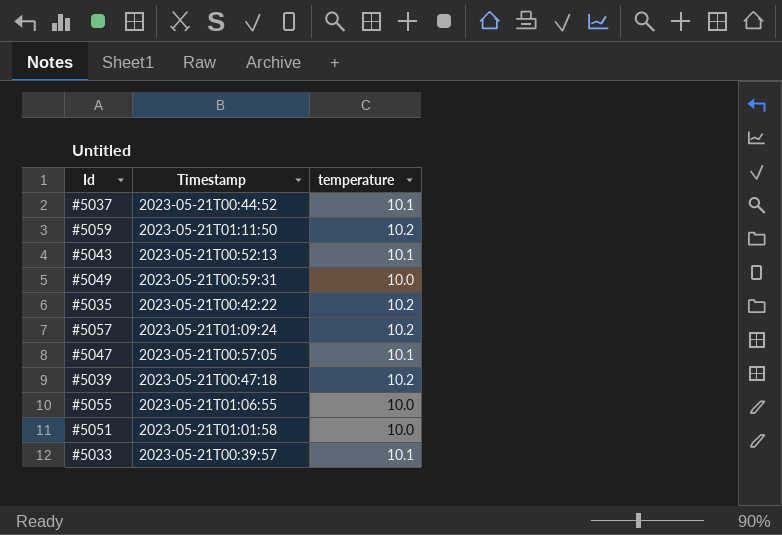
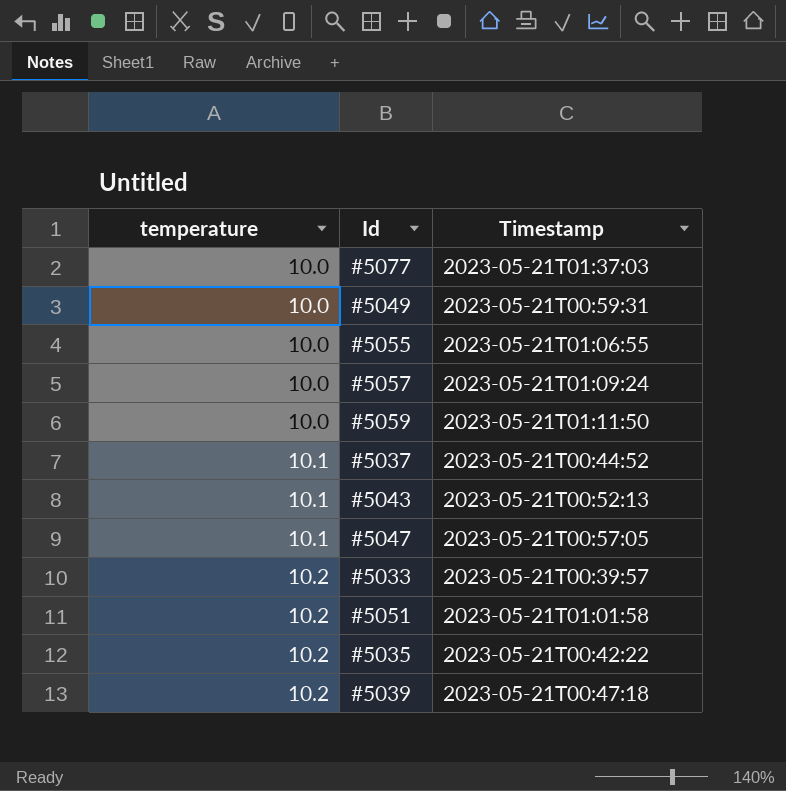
row order: none -> temperature ascending
column temperature | position: 3 -> 1
row #5077: none -> 10.0 | 2023-05-21T01:37:03
#5057 | temperature: 10.2 -> 10.0
#5059 | temperature: 10.2 -> 10.0
#5033 | temperature: 10.1 -> 10.2
#5051 | temperature: 10.0 -> 10.2

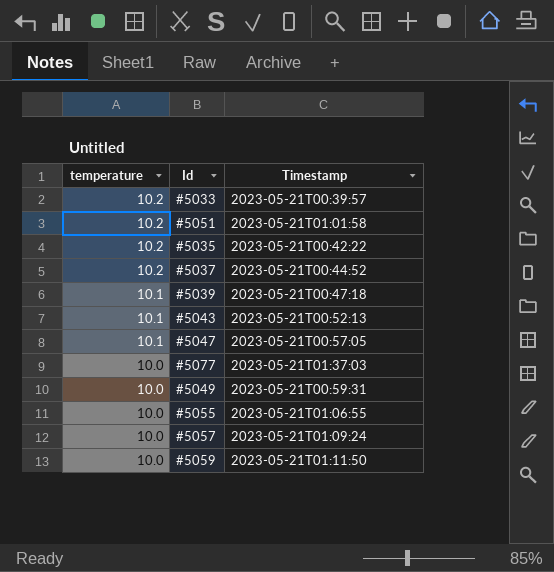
row order: temperature ascending -> temperature descending
#5037 | temperature: 10.1 -> 10.2
#5039 | temperature: 10.2 -> 10.1

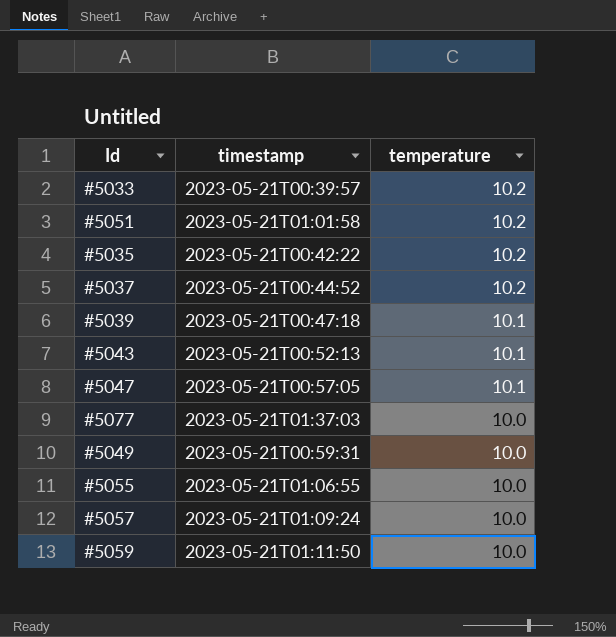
column name: Timestamp -> timestamp
column temperature | position: 1 -> 3

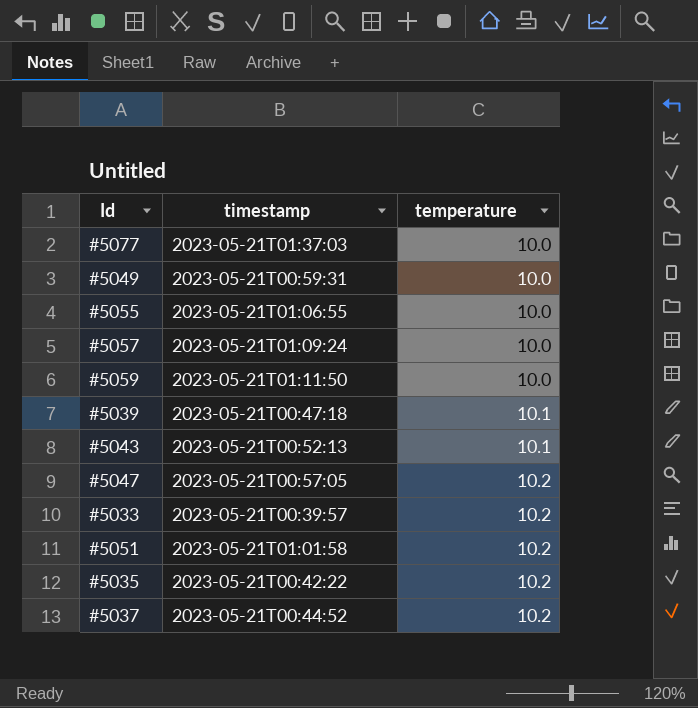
row order: temperature descending -> temperature ascending
#5047 | temperature: 10.1 -> 10.2

